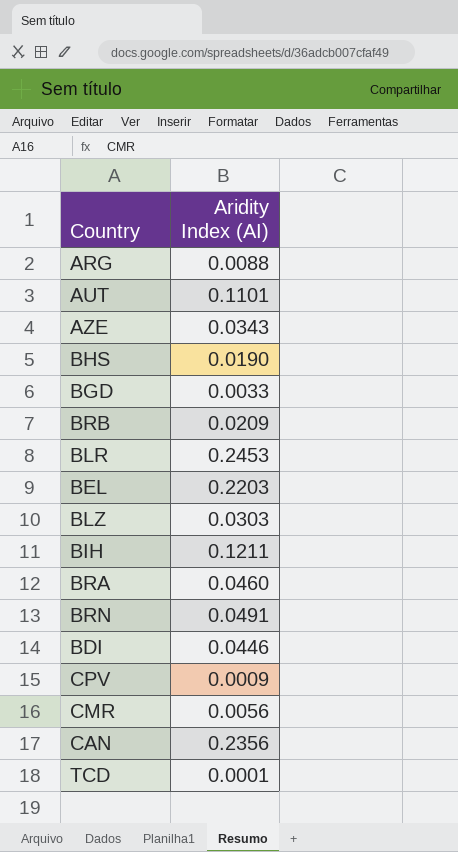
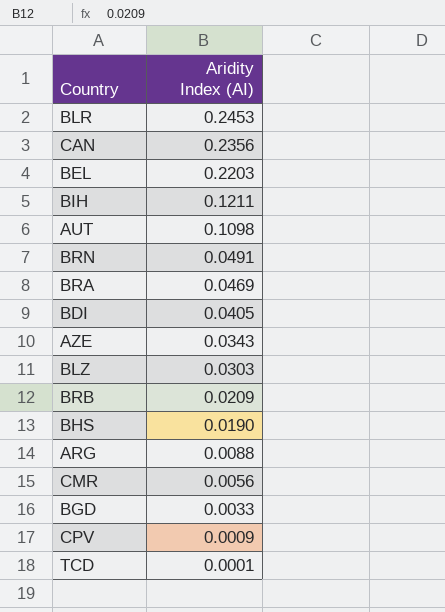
row order: none -> Aridity Index (AI) descending
AUT | Aridity Index (AI): 0.1101 -> 0.1098
BRA | Aridity Index (AI): 0.0460 -> 0.0469
BDI | Aridity Index (AI): 0.0446 -> 0.0405

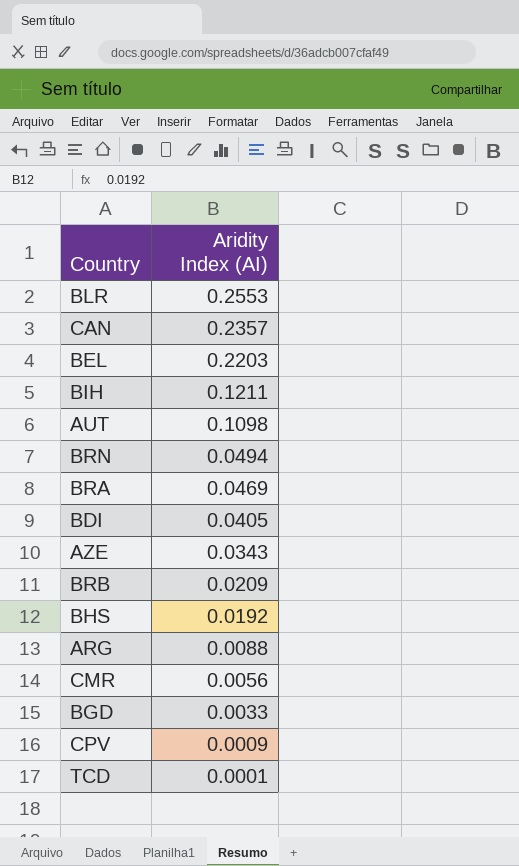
row BLZ: 0.0303 -> none
BLR | Aridity Index (AI): 0.2453 -> 0.2553
CAN | Aridity Index (AI): 0.2356 -> 0.2357
BRN | Aridity Index (AI): 0.0491 -> 0.0494
BHS | Aridity Index (AI): 0.0190 -> 0.0192

